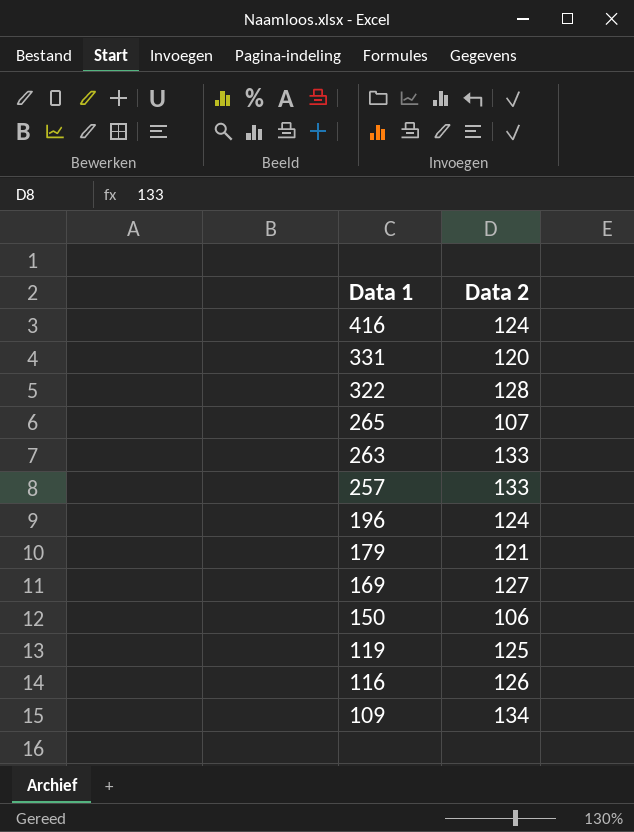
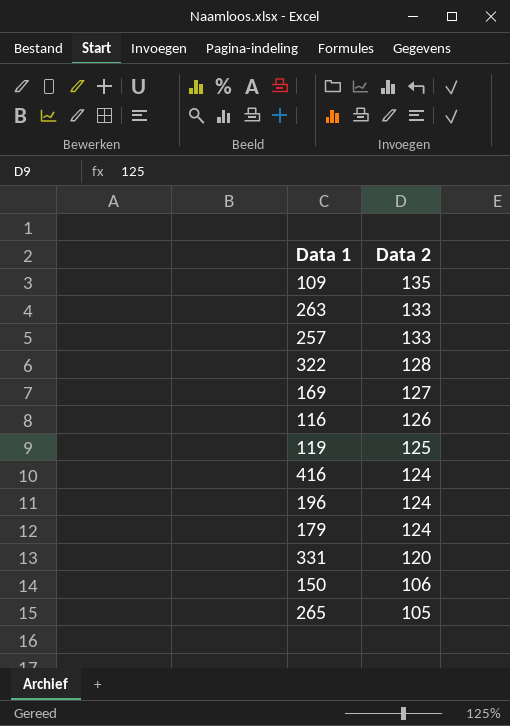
row order: Data 1 descending -> Data 2 descending
109 | Data 2: 134 -> 135
179 | Data 2: 121 -> 124
265 | Data 2: 107 -> 105

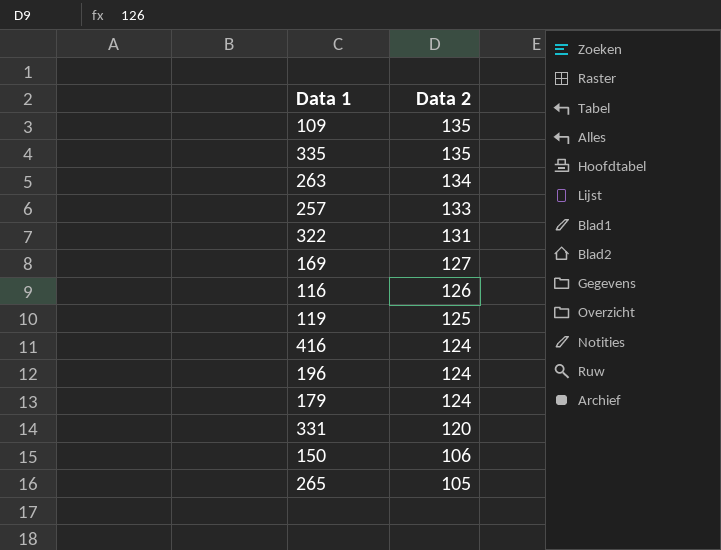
row 335: none -> 135
263 | Data 2: 133 -> 134
322 | Data 2: 128 -> 131

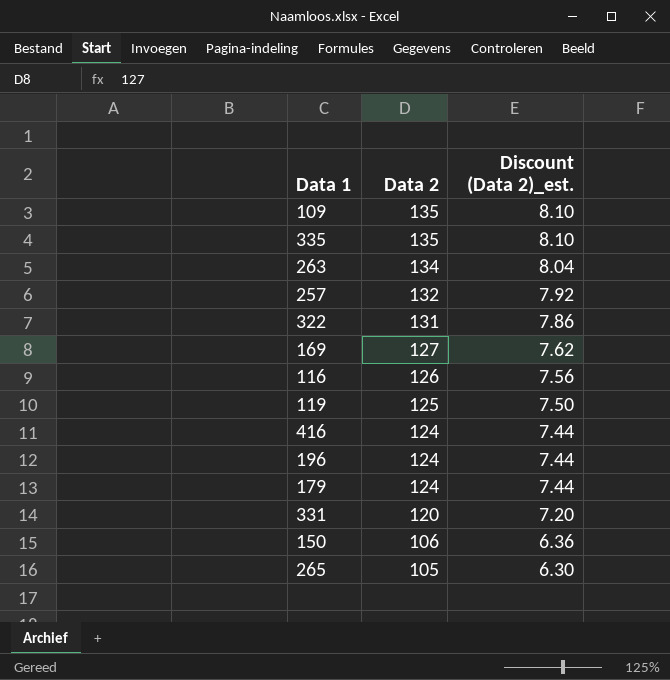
column Discount (Data 2)_est. | formula: none -> [Data 2] * 0.06
257 | Data 2: 133 -> 132

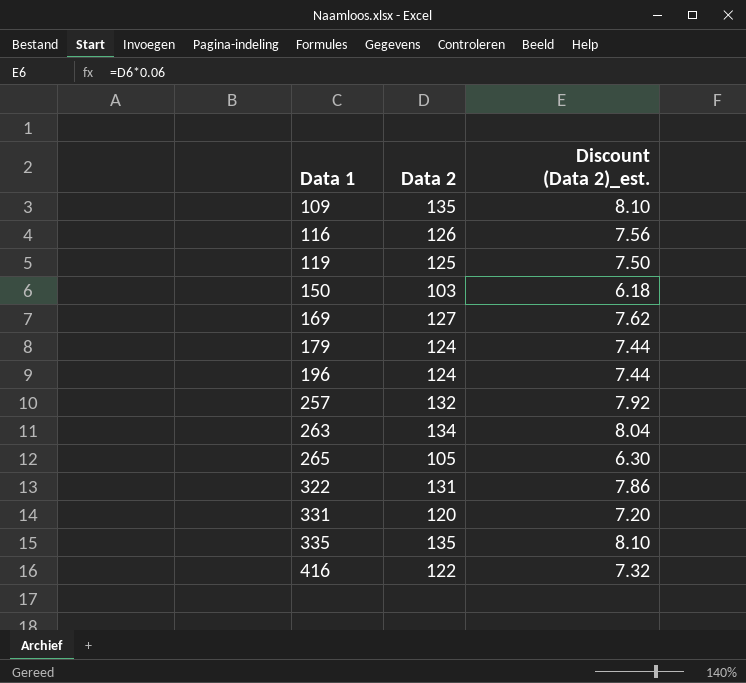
row order: Data 2 descending -> Data 1 ascending
150 | Data 2: 106 -> 103
150 | Discount (Data 2)_est.: 6.36 -> 6.18
416 | Data 2: 124 -> 122
416 | Discount (Data 2)_est.: 7.44 -> 7.32

